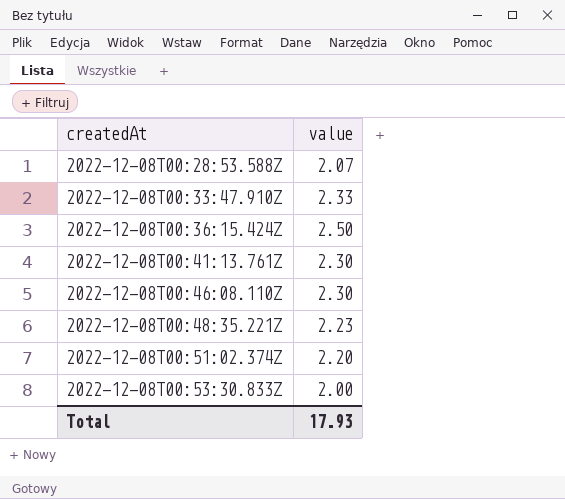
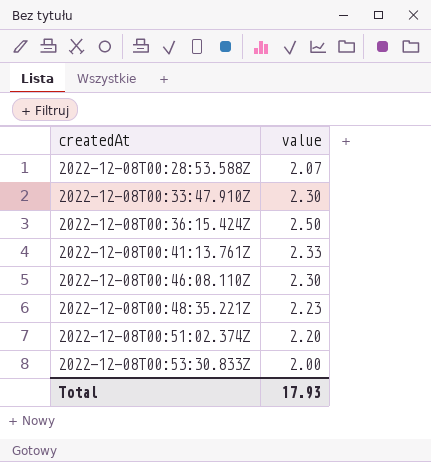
2022-12-08T00:33:47.910Z | value: 2.33 -> 2.30
2022-12-08T00:41:13.761Z | value: 2.30 -> 2.33

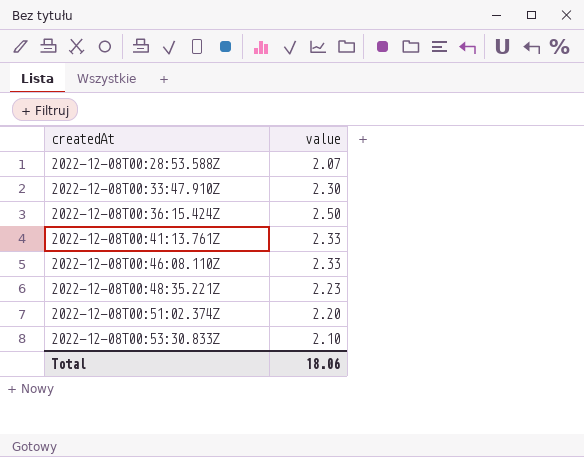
2022-12-08T00:46:08.110Z | value: 2.30 -> 2.33
2022-12-08T00:53:30.833Z | value: 2.00 -> 2.10
Total | value: 17.93 -> 18.06

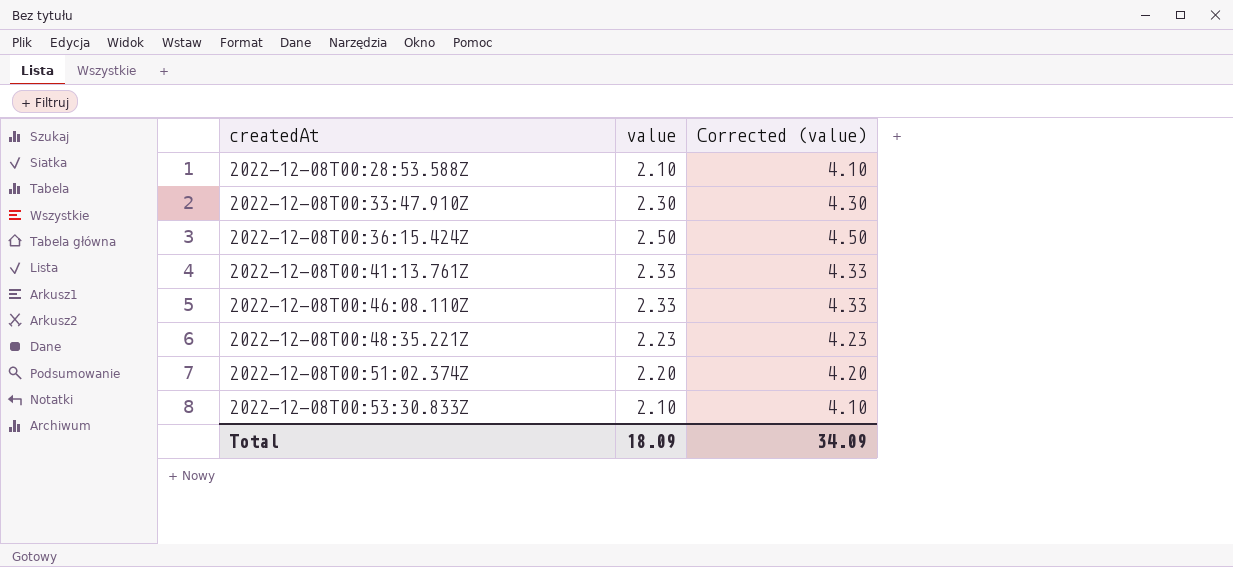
column Corrected (value) | formula: none -> [value] + 2
2022-12-08T00:28:53.588Z | value: 2.07 -> 2.10
Total | value: 18.06 -> 18.09

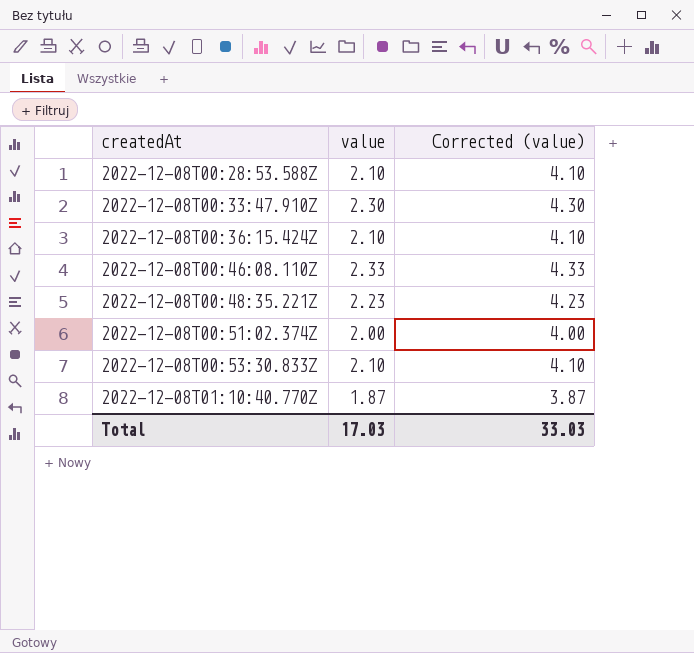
row 2022-12-08T00:41:13.761Z: 2.33 | 4.33 -> none
2022-12-08T00:36:15.424Z | value: 2.50 -> 2.10
2022-12-08T00:36:15.424Z | Corrected (value): 4.50 -> 4.10
2022-12-08T00:51:02.374Z | value: 2.20 -> 2.00
2022-12-08T00:51:02.374Z | Corrected (value): 4.20 -> 4.00
row 2022-12-08T01:10:40.770Z: none -> 1.87 | 3.87
Total | value: 18.09 -> 17.03
Total | Corrected (value): 34.09 -> 33.03

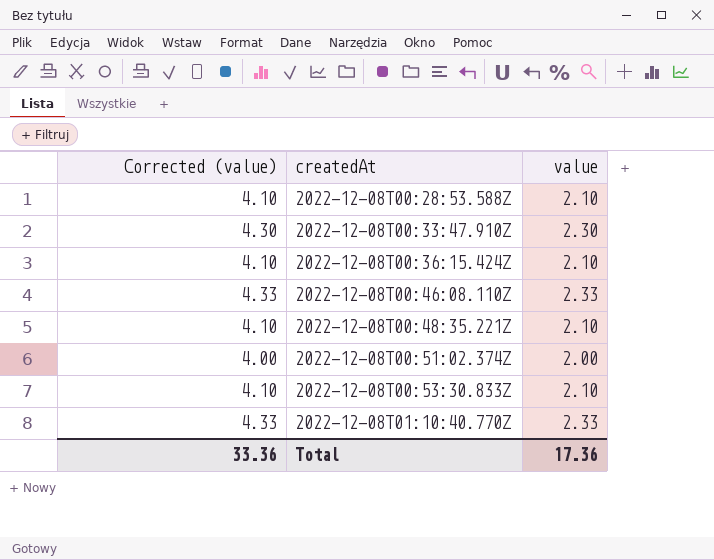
column Corrected (value) | position: 3 -> 1
2022-12-08T00:48:35.221Z | Corrected (value): 4.23 -> 4.10
2022-12-08T00:48:35.221Z | value: 2.23 -> 2.10
2022-12-08T01:10:40.770Z | Corrected (value): 3.87 -> 4.33
2022-12-08T01:10:40.770Z | value: 1.87 -> 2.33
Total | Corrected (value): 33.03 -> 33.36
Total | value: 17.03 -> 17.36

